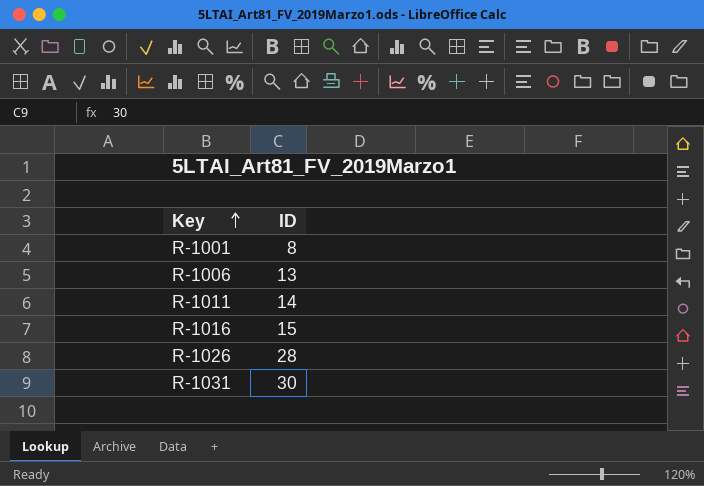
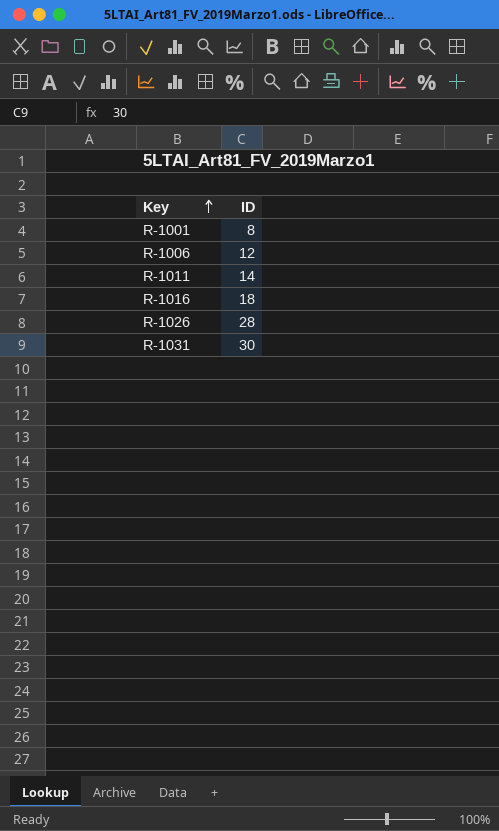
R-1006 | ID: 13 -> 12
R-1016 | ID: 15 -> 18

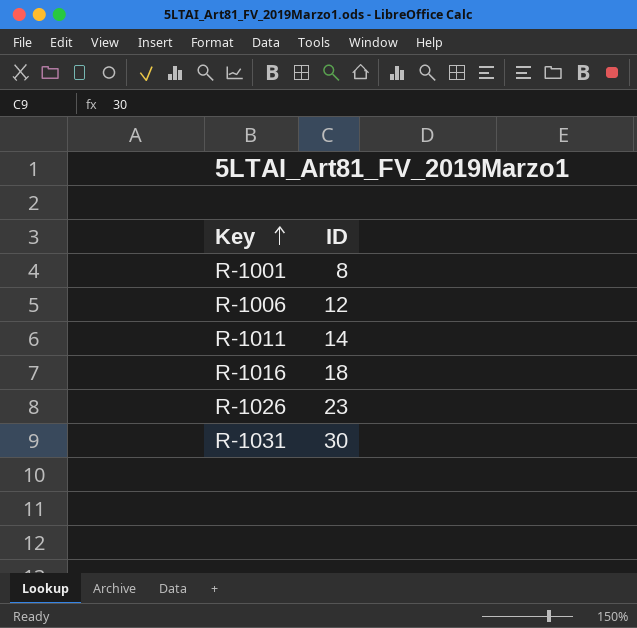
R-1026 | ID: 28 -> 23

